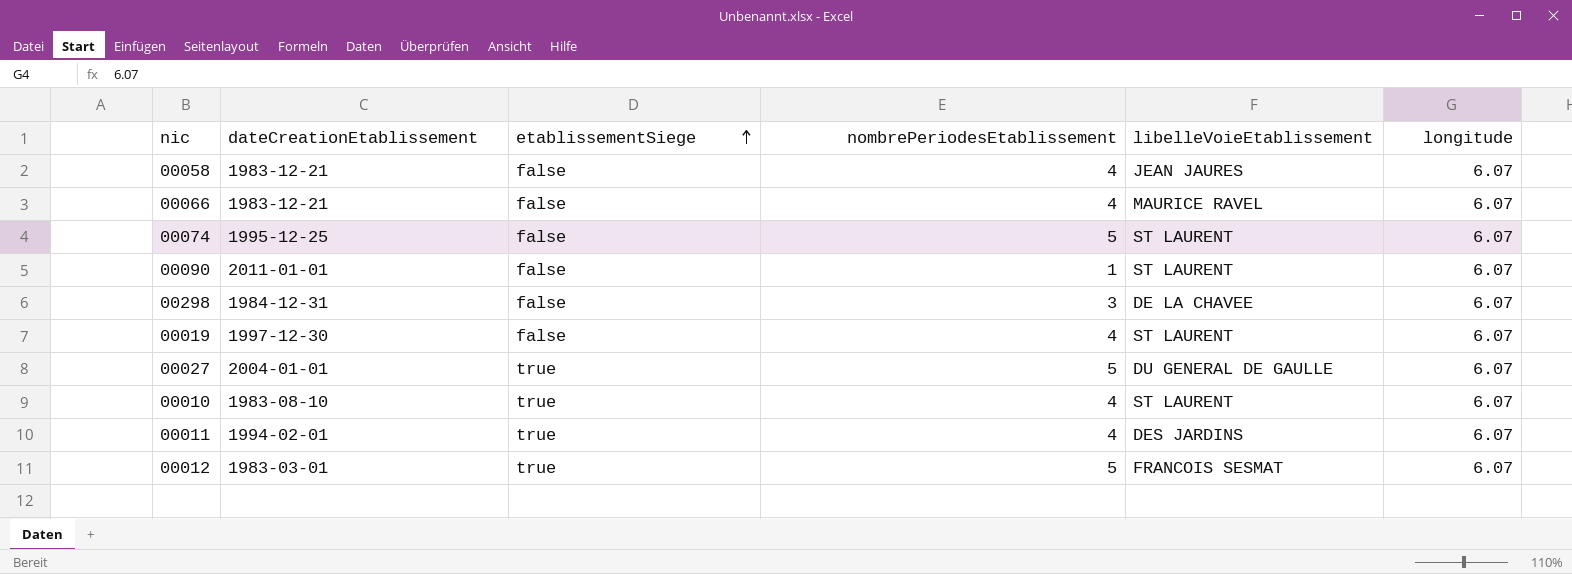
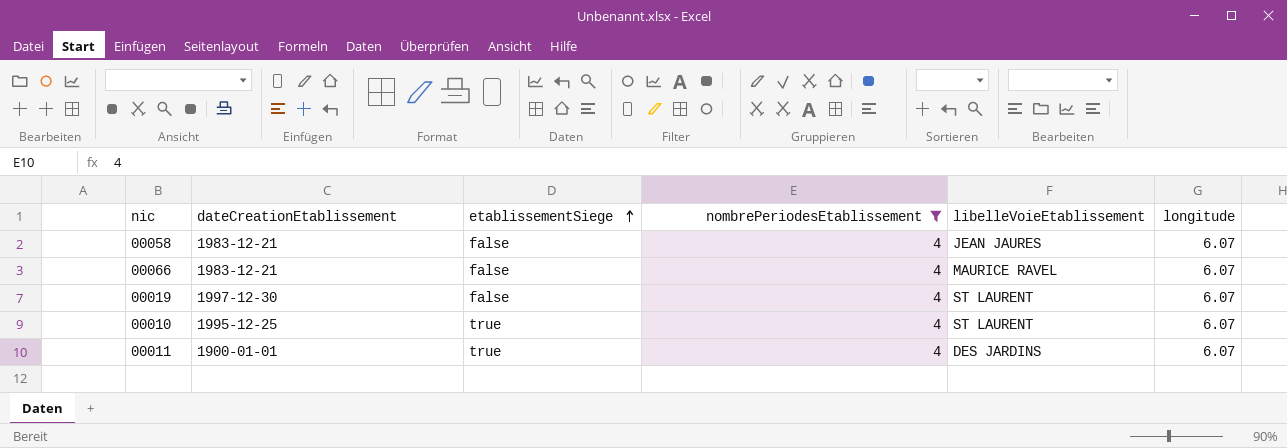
filter: none -> nombrePeriodesEtablissement = 4
00010 | dateCreationEtablissement: 1983-08-10 -> 1995-12-25
00011 | dateCreationEtablissement: 1994-02-01 -> 1900-01-01

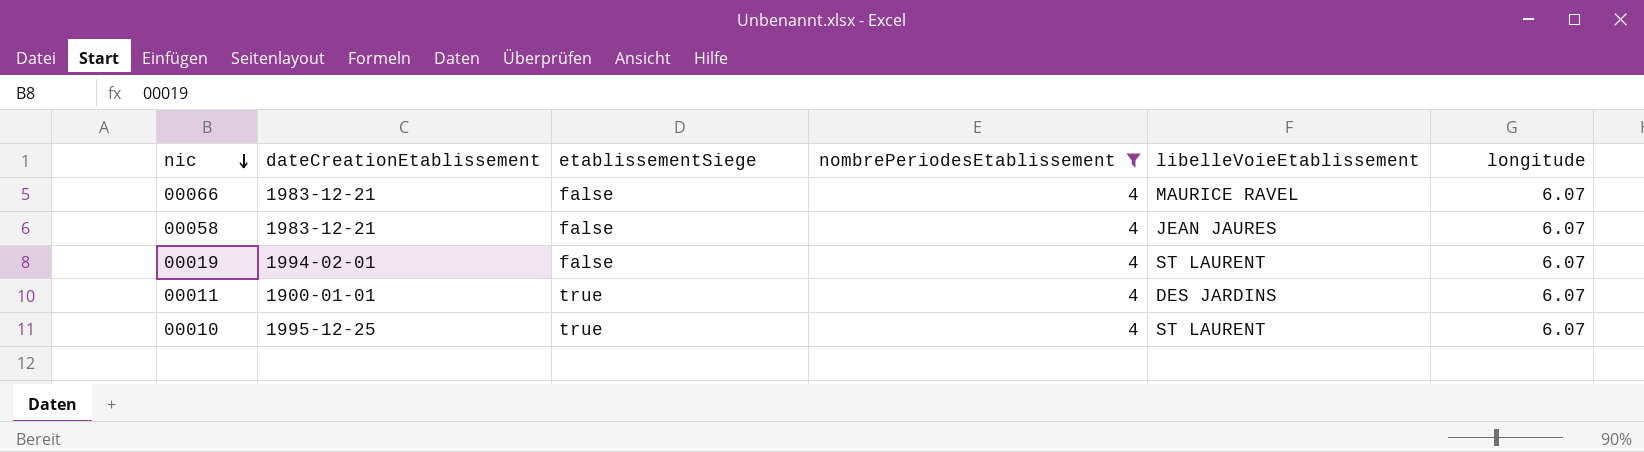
row order: etablissementSiege ascending -> nic descending
00019 | dateCreationEtablissement: 1997-12-30 -> 1994-02-01

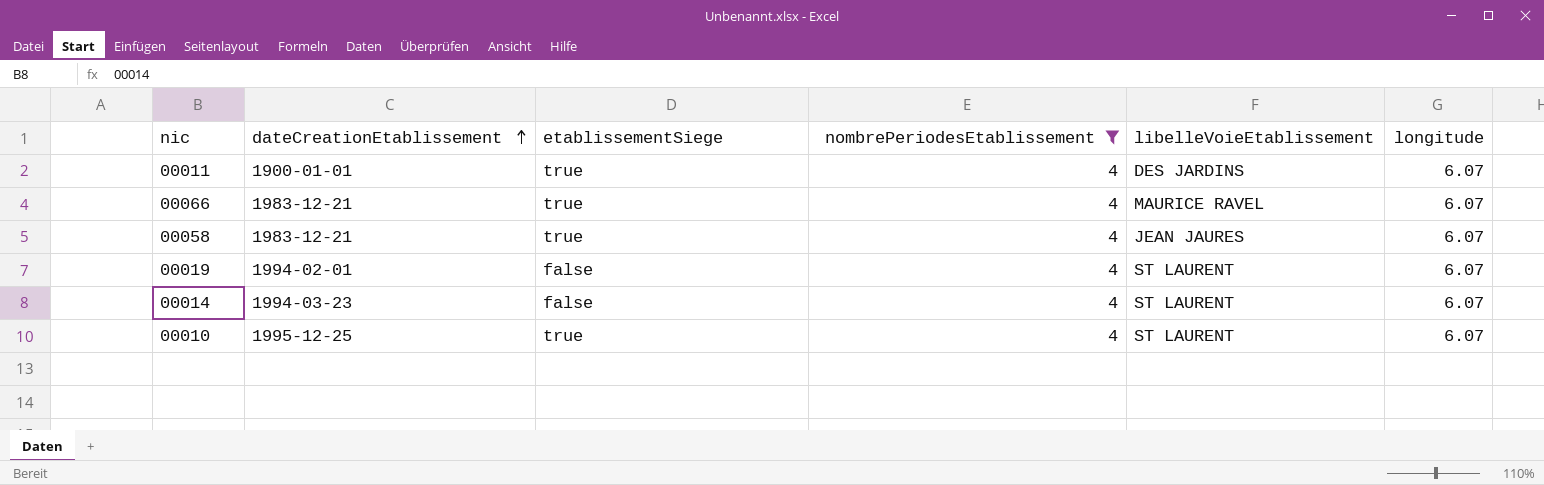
row order: nic descending -> dateCreationEtablissement ascending
00066 | etablissementSiege: false -> true
00058 | etablissementSiege: false -> true
row 00014: none -> 1994-03-23 | false | 4 | ST LAURENT | 6.07

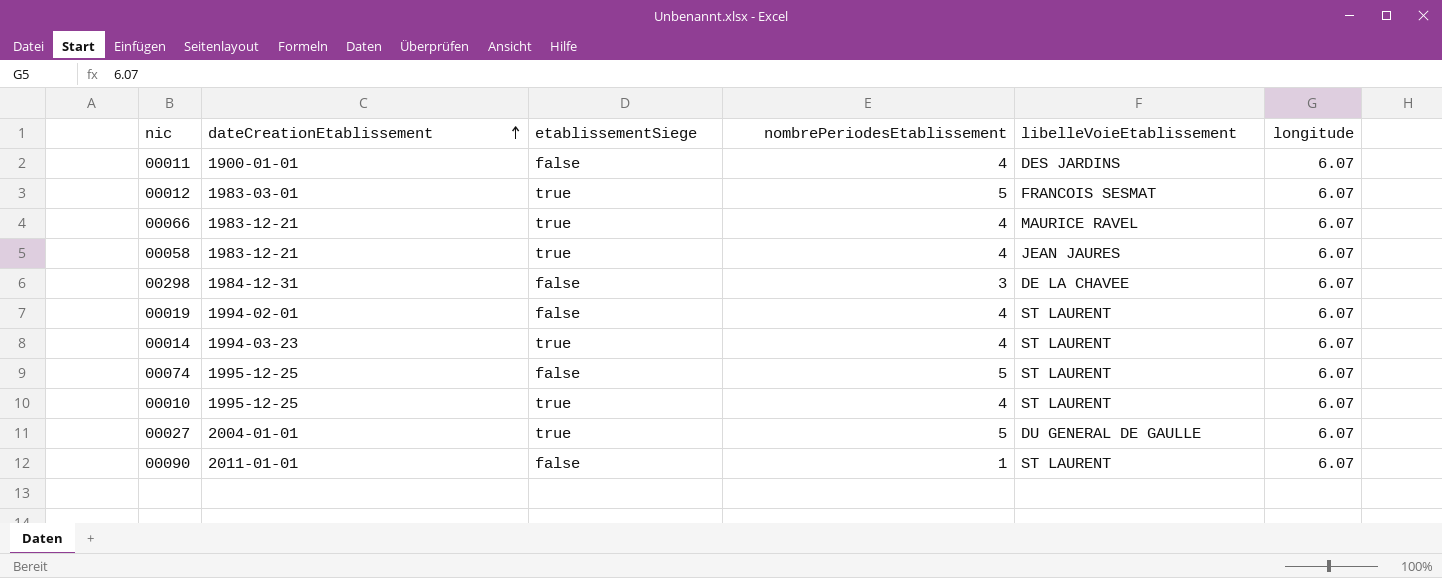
filter: nombrePeriodesEtablissement = 4 -> none
00011 | etablissementSiege: true -> false
00014 | etablissementSiege: false -> true

